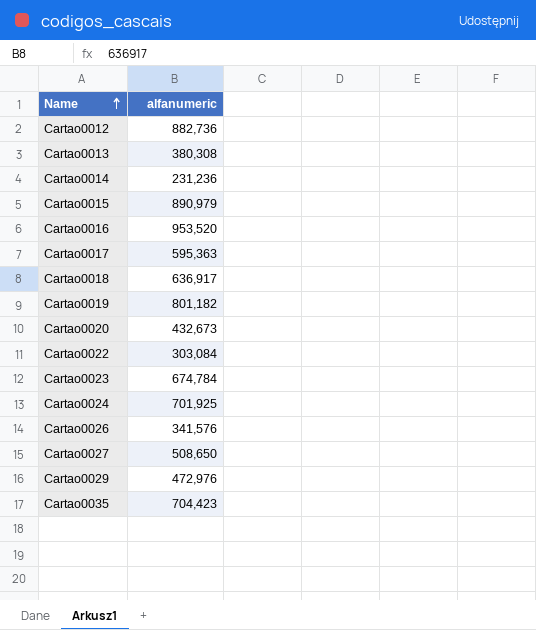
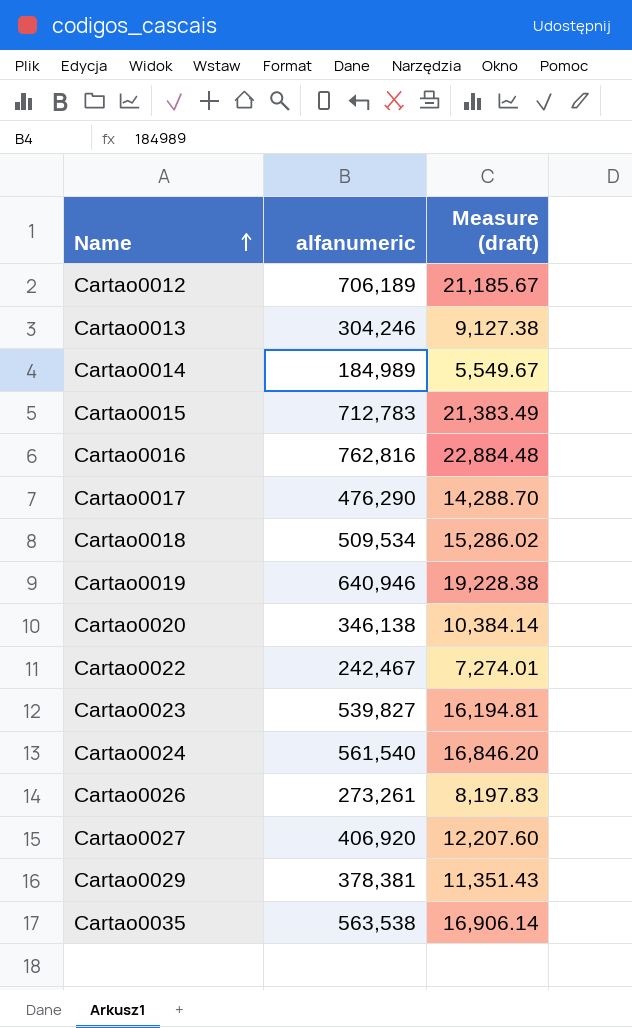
column Measure (draft) | formula: none -> [alfanumeric] * 0.03
Cartao0012 | alfanumeric: 882,736 -> 706,189
Cartao0013 | alfanumeric: 380,308 -> 304,246
Cartao0014 | alfanumeric: 231,236 -> 184,989
Cartao0015 | alfanumeric: 890,979 -> 712,783
Cartao0016 | alfanumeric: 953,520 -> 762,816
Cartao0017 | alfanumeric: 595,363 -> 476,290
Cartao0018 | alfanumeric: 636,917 -> 509,534
Cartao0019 | alfanumeric: 801,182 -> 640,946
Cartao0020 | alfanumeric: 432,673 -> 346,138
Cartao0022 | alfanumeric: 303,084 -> 242,467
Cartao0023 | alfanumeric: 674,784 -> 539,827
Cartao0024 | alfanumeric: 701,925 -> 561,540
Cartao0026 | alfanumeric: 341,576 -> 273,261
Cartao0027 | alfanumeric: 508,650 -> 406,920
Cartao0029 | alfanumeric: 472,976 -> 378,381
Cartao0035 | alfanumeric: 704,423 -> 563,538

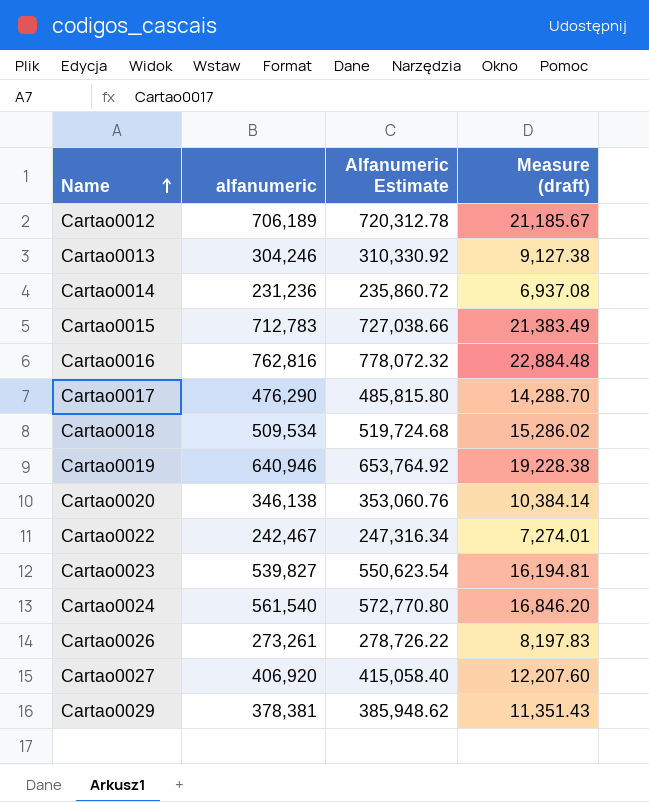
column Alfanumeric Estimate | formula: none -> [alfanumeric] * 1.02
row Cartao0035: 563,538 | 16,906.14 -> none
Cartao0014 | alfanumeric: 184,989 -> 231,236
Cartao0014 | Measure (draft): 5,549.67 -> 6,937.08

